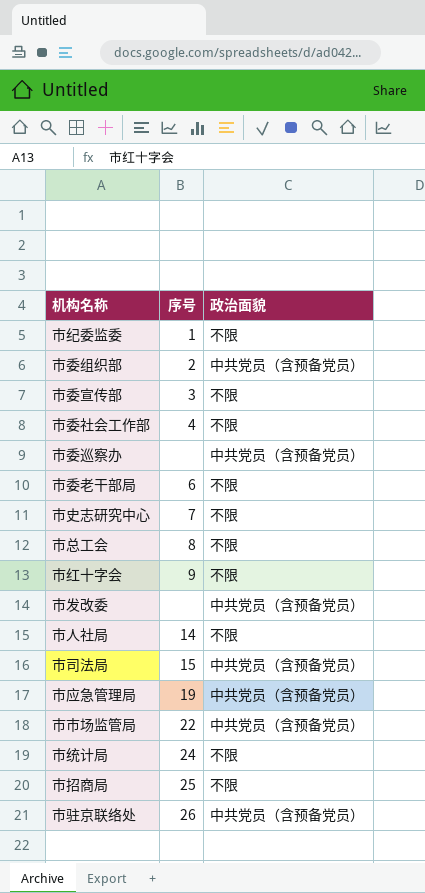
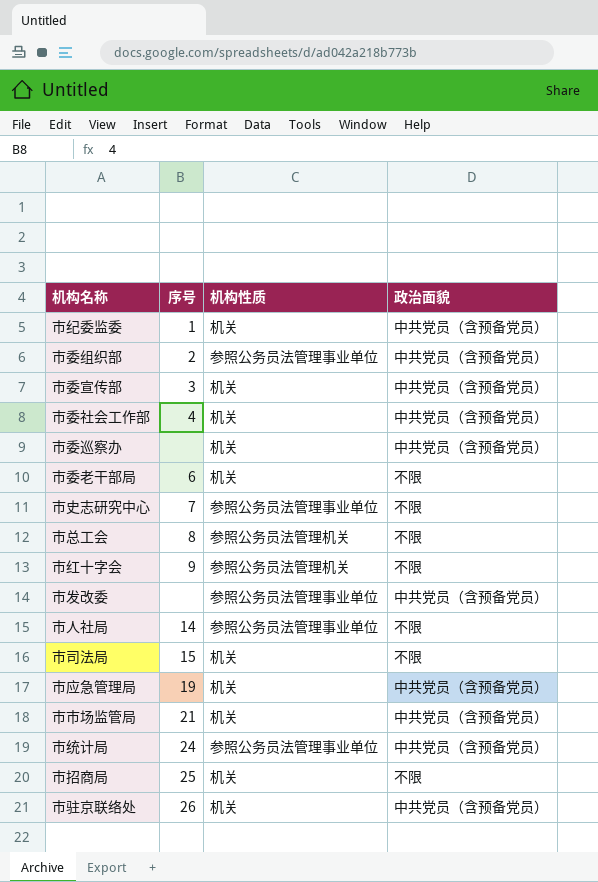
column 机构性质 | position: none -> 3
市纪委监委 | 政治面貌: 不限 -> 中共党员（含预备党员）
市委宣传部 | 政治面貌: 不限 -> 中共党员（含预备党员）
市委社会工作部 | 政治面貌: 不限 -> 中共党员（含预备党员）
市司法局 | 政治面貌: 中共党员（含预备党员） -> 不限
市市场监管局 | 序号: 22 -> 21
市统计局 | 政治面貌: 不限 -> 中共党员（含预备党员）

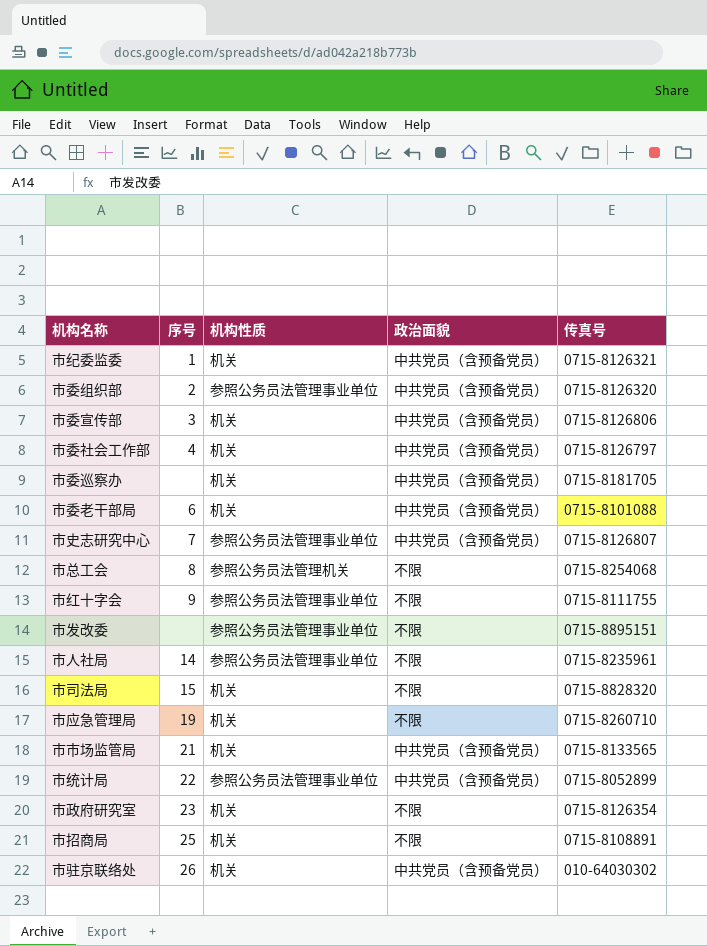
column 传真号 | position: none -> 5
市委老干部局 | 政治面貌: 不限 -> 中共党员（含预备党员）
市史志研究中心 | 政治面貌: 不限 -> 中共党员（含预备党员）
市红十字会 | 机构性质: 参照公务员法管理机关 -> 参照公务员法管理事业单位
市发改委 | 政治面貌: 中共党员（含预备党员） -> 不限
市应急管理局 | 政治面貌: 中共党员（含预备党员） -> 不限
市统计局 | 序号: 24 -> 22
row 市政府研究室: none -> 23 | 机关 | 不限 | 0715-8126354

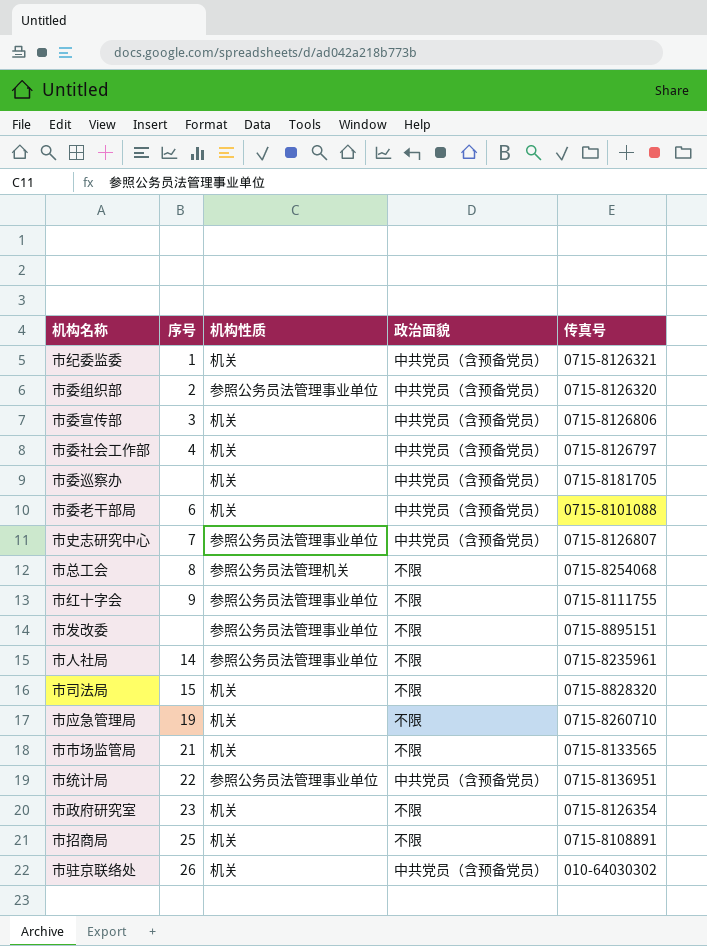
市市场监管局 | 政治面貌: 中共党员（含预备党员） -> 不限
市统计局 | 传真号: 0715-8052899 -> 0715-8136951

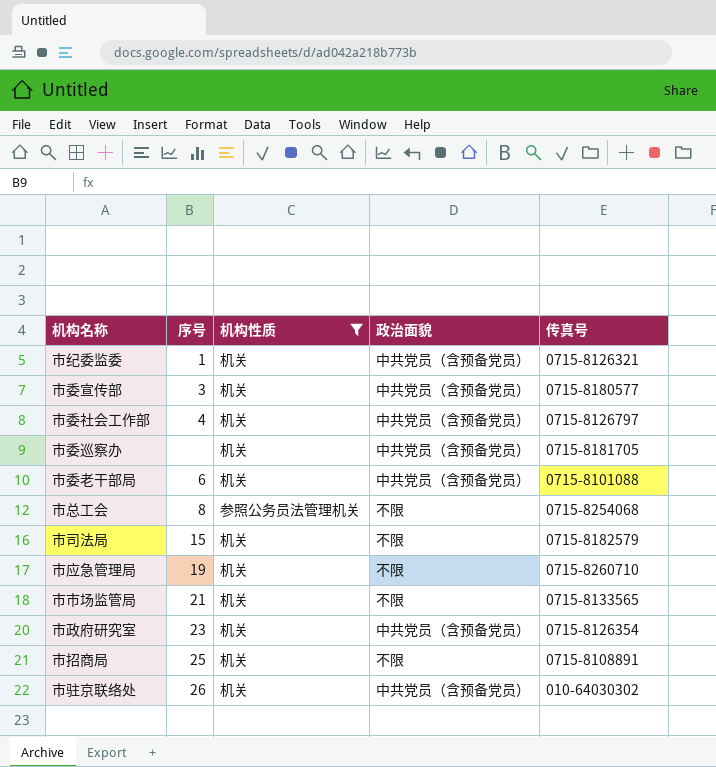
filter: none -> 机构性质 != 参照公务员法管理事业单位
市委宣传部 | 传真号: 0715-8126806 -> 0715-8180577
市司法局 | 传真号: 0715-8828320 -> 0715-8182579
市政府研究室 | 政治面貌: 不限 -> 中共党员（含预备党员）

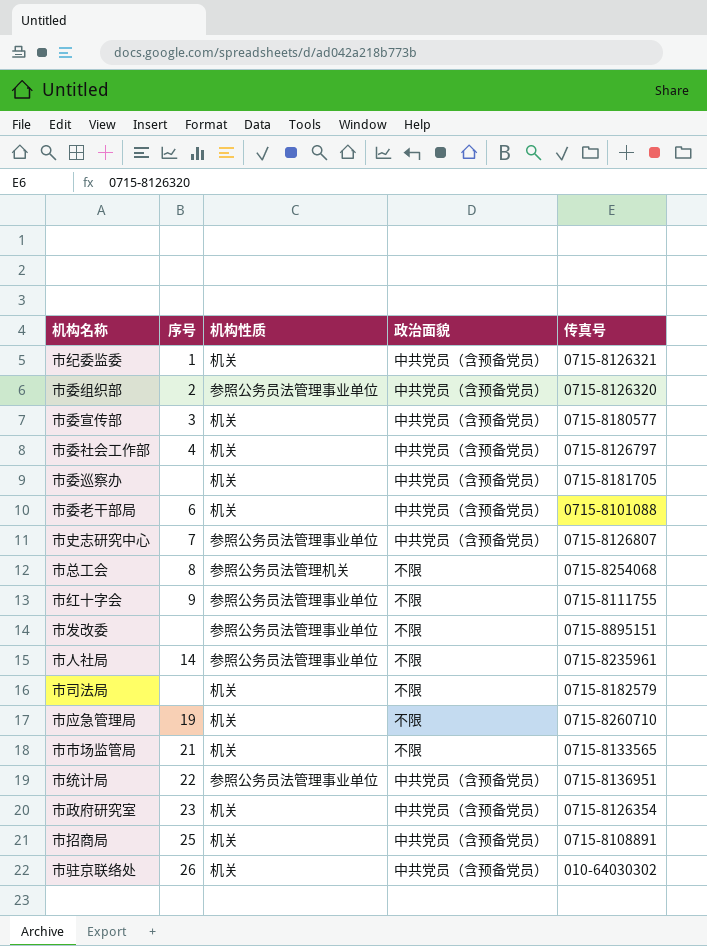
filter: 机构性质 != 参照公务员法管理事业单位 -> none
市司法局 | 序号: 15 -> none
市招商局 | 政治面貌: 不限 -> 中共党员（含预备党员）

